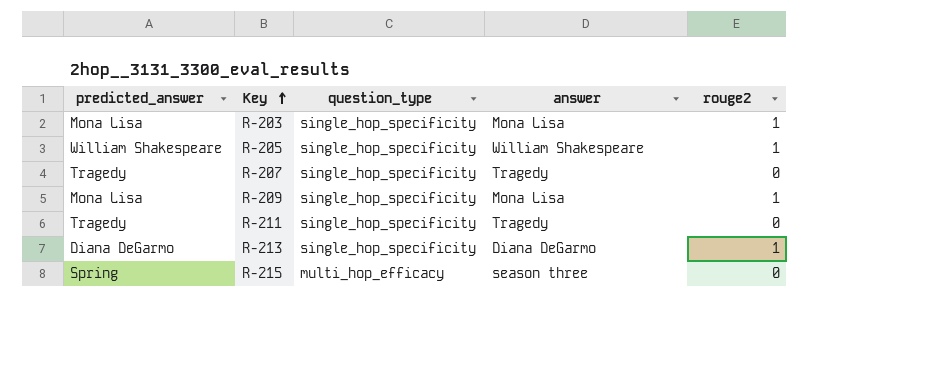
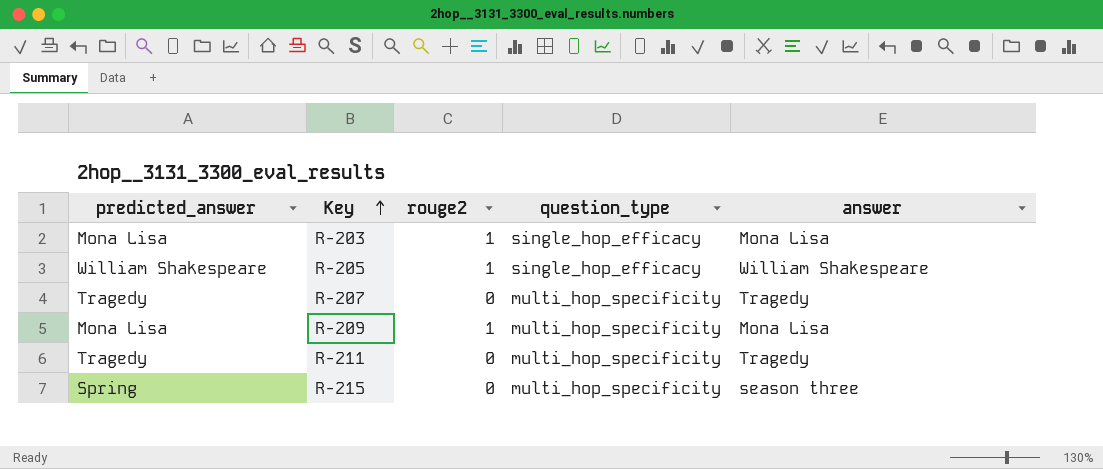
column rouge2 | position: 5 -> 3
row R-213: Diana DeGarmo | single_hop_specificity | Diana DeGarmo | 1 -> none
R-203 | question_type: single_hop_specificity -> single_hop_efficacy
R-205 | question_type: single_hop_specificity -> single_hop_efficacy
R-207 | question_type: single_hop_specificity -> multi_hop_specificity
R-209 | question_type: single_hop_specificity -> multi_hop_specificity
R-211 | question_type: single_hop_specificity -> multi_hop_specificity
R-215 | question_type: multi_hop_efficacy -> multi_hop_specificity

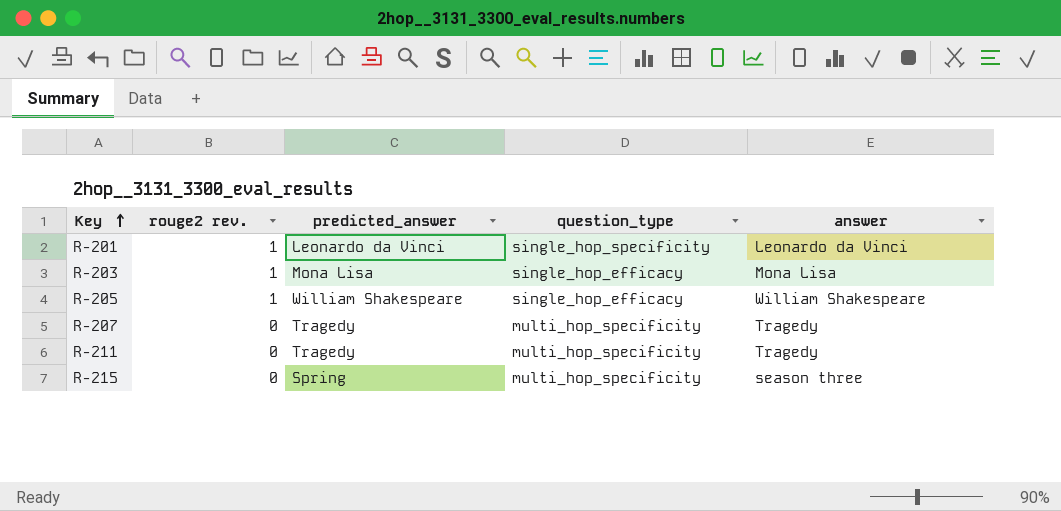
column name: rouge2 -> rouge2 rev.
column predicted_answer | position: 1 -> 3
row R-209: Mona Lisa | 1 | multi_hop_specificity | Mona Lisa -> none
row R-201: none -> 1 | Leonardo da Vinci | single_hop_specificity | Leonardo da Vinci

